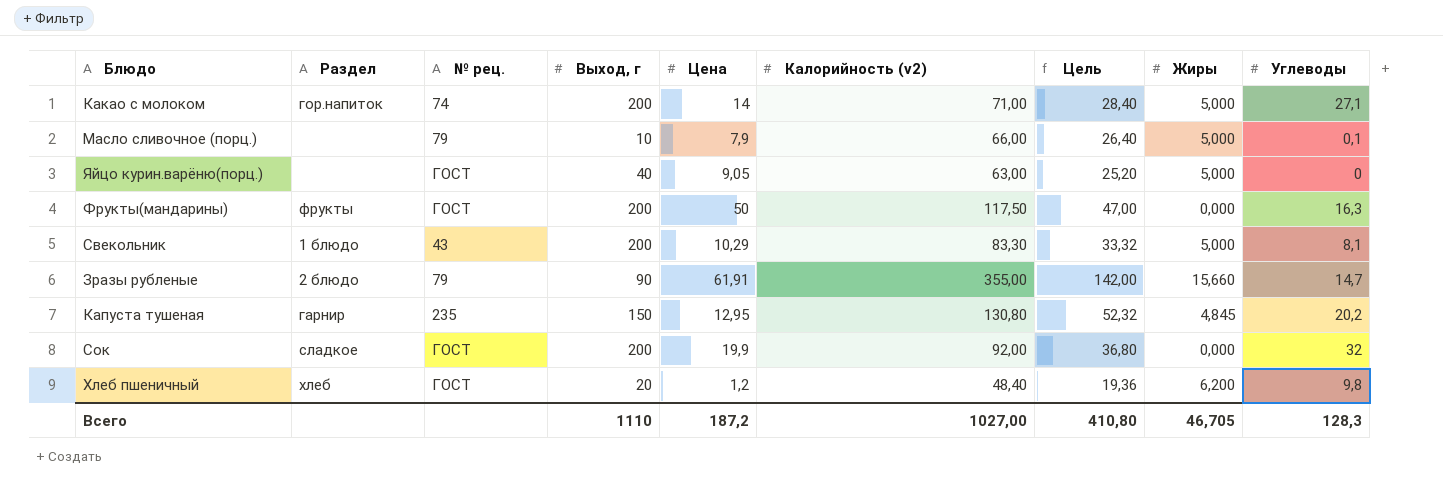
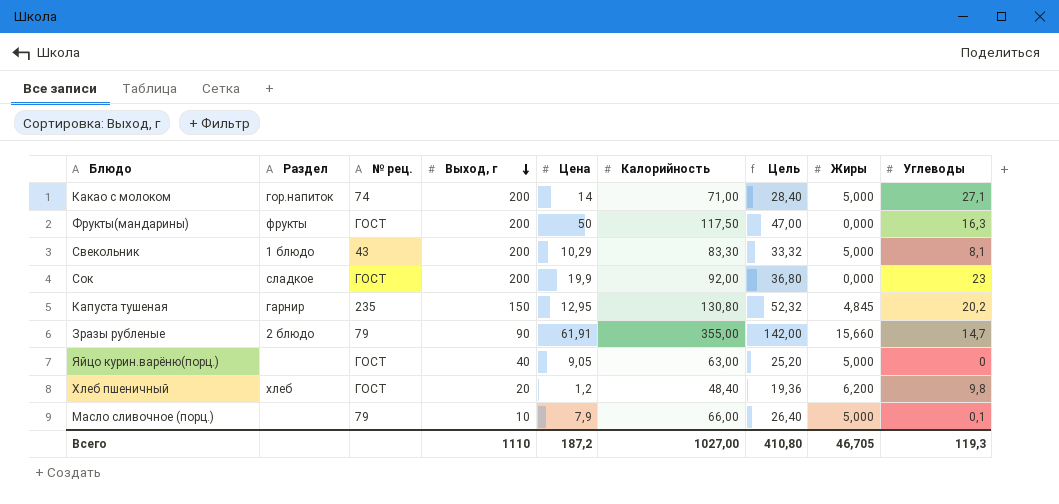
row order: none -> Выход, г descending
column name: Калорийность (v2) -> Калорийность
Сок | Углеводы: 32 -> 23
Всего | Углеводы: 128,3 -> 119,3

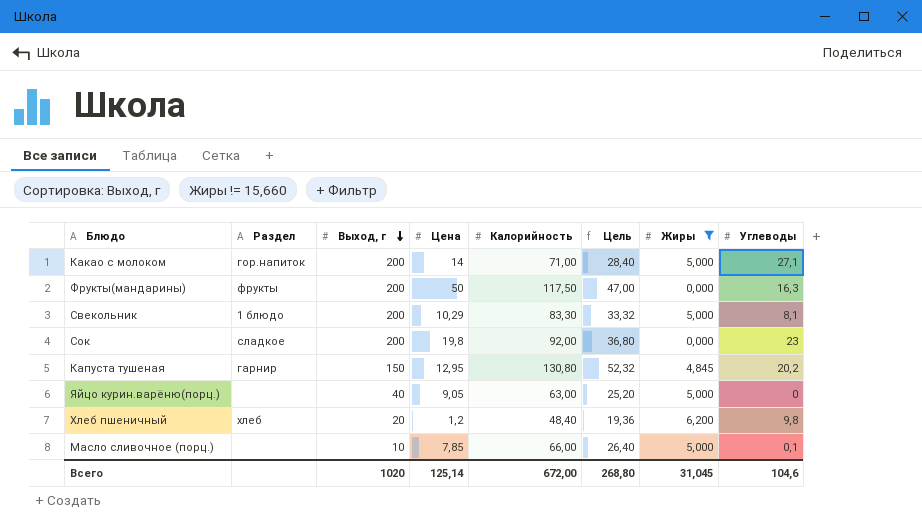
filter: none -> Жиры != 15,660
column № рец. | position: 3 -> none
Сок | Цена: 19,9 -> 19,8
Масло сливочное (порц.) | Цена: 7,9 -> 7,85
Всего | Выход, г: 1110 -> 1020
Всего | Цена: 187,2 -> 125,14
Всего | Калорийность: 1027,00 -> 672,00
Всего | Цель: 410,80 -> 268,80
Всего | Жиры: 46,705 -> 31,045
Всего | Углеводы: 119,3 -> 104,6

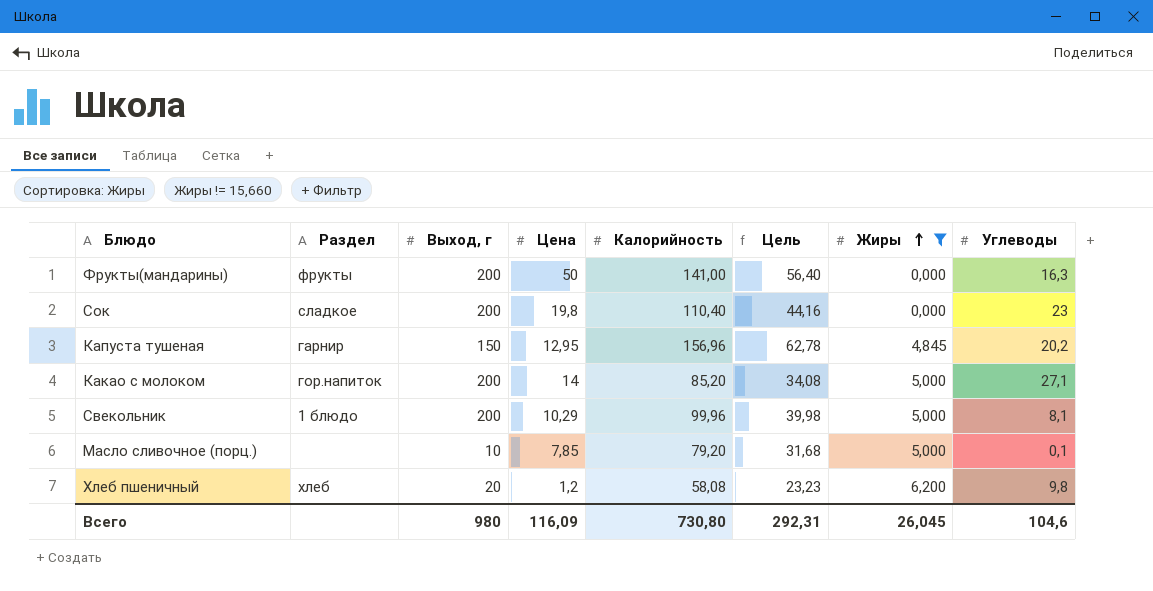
row order: Выход, г descending -> Жиры ascending
row Яйцо курин.варёню(порц.): none | 40 | 9,05 | 63,00 | 25,20 | 5,000 | 0 -> none
Фрукты(мандарины) | Калорийность: 117,50 -> 141,00
Фрукты(мандарины) | Цель: 47,00 -> 56,40
Сок | Калорийность: 92,00 -> 110,40
Сок | Цель: 36,80 -> 44,16
Капуста тушеная | Калорийность: 130,80 -> 156,96
Капуста тушеная | Цель: 52,32 -> 62,78
Какао с молоком | Калорийность: 71,00 -> 85,20
Какао с молоком | Цель: 28,40 -> 34,08
Свекольник | Калорийность: 83,30 -> 99,96
Свекольник | Цель: 33,32 -> 39,98
Масло сливочное (порц.) | Калорийность: 66,00 -> 79,20
Масло сливочное (порц.) | Цель: 26,40 -> 31,68
Хлеб пшеничный | Калорийность: 48,40 -> 58,08
Хлеб пшеничный | Цель: 19,36 -> 23,23
Всего | Выход, г: 1020 -> 980
Всего | Цена: 125,14 -> 116,09
Всего | Калорийность: 672,00 -> 730,80
Всего | Цель: 268,80 -> 292,31
Всего | Жиры: 31,045 -> 26,045

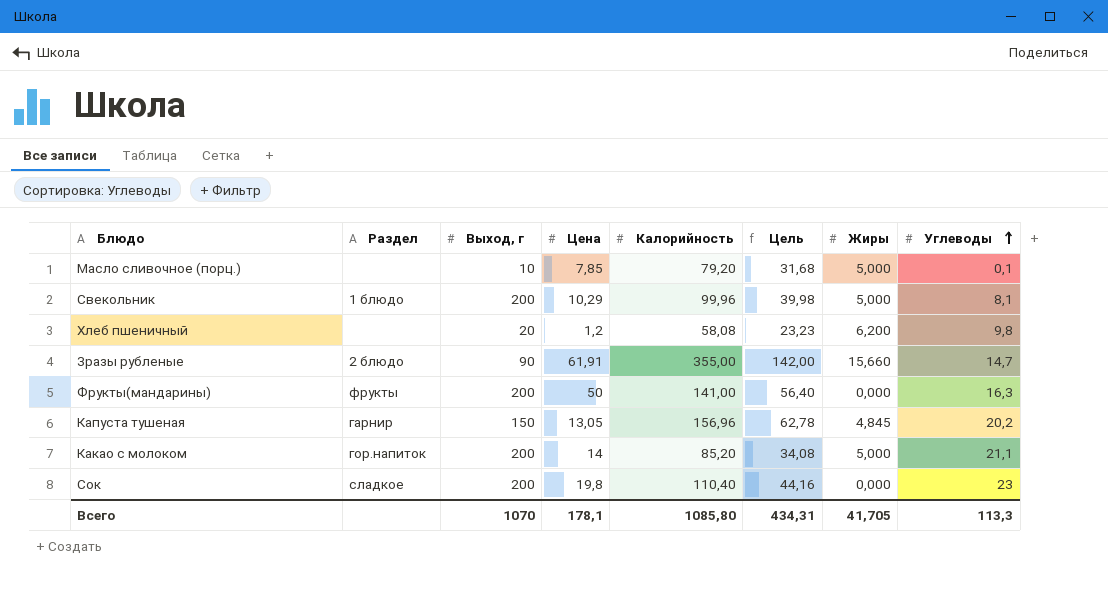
filter: Жиры != 15,660 -> none
row order: Жиры ascending -> Углеводы ascending
Хлеб пшеничный | Раздел: хлеб -> none
Капуста тушеная | Цена: 12,95 -> 13,05
Какао с молоком | Углеводы: 27,1 -> 21,1
Всего | Выход, г: 980 -> 1070
Всего | Цена: 116,09 -> 178,1
Всего | Калорийность: 730,80 -> 1085,80
Всего | Цель: 292,31 -> 434,31
Всего | Жиры: 26,045 -> 41,705
Всего | Углеводы: 104,6 -> 113,3

